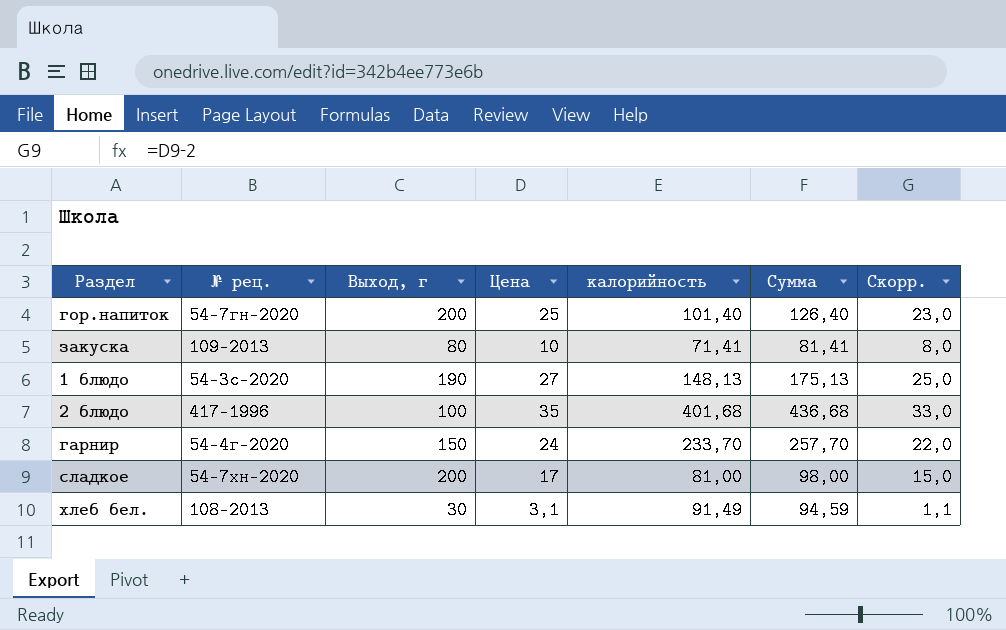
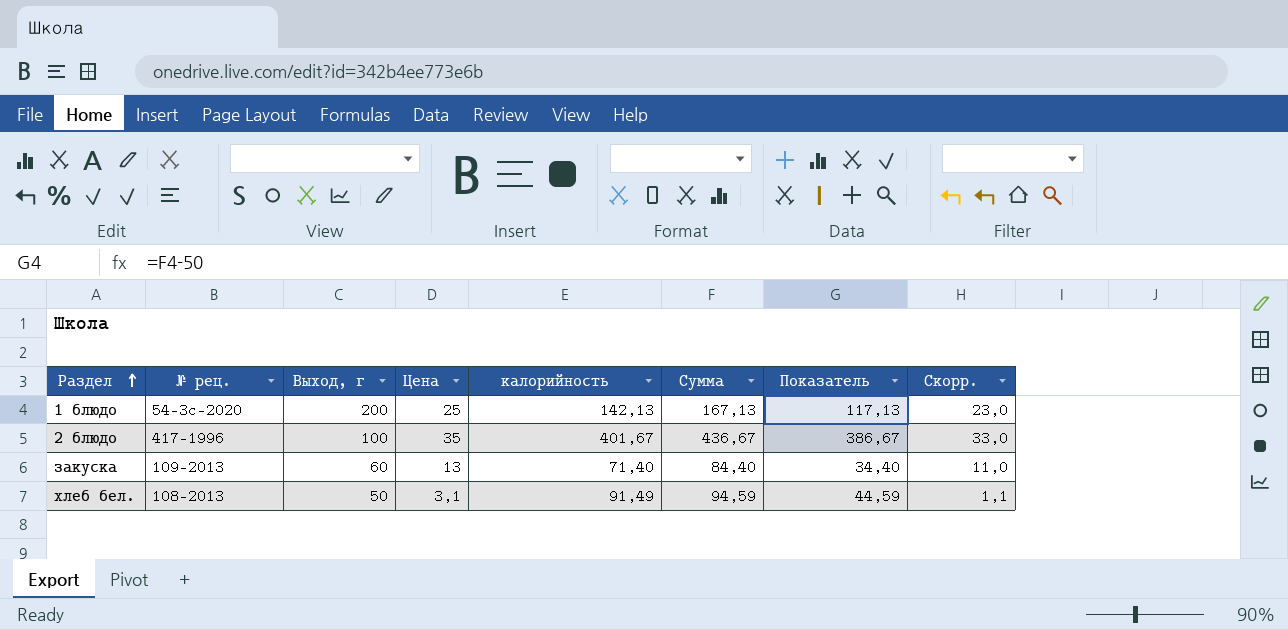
row order: none -> Раздел ascending
column Показатель | formula: none -> [Сумма] - 50
row гор.напиток: 54-7гн-2020 | 200 | 25 | 101,40 | 126,40 | 23,0 -> none
row гарнир: 54-4г-2020 | 150 | 24 | 233,70 | 257,70 | 22,0 -> none
row сладкое: 54-7хн-2020 | 200 | 17 | 81,00 | 98,00 | 15,0 -> none
1 блюдо | Выход, г: 190 -> 200
1 блюдо | Цена: 27 -> 25
1 блюдо | калорийность: 148,13 -> 142,13
1 блюдо | Сумма: 175,13 -> 167,13
1 блюдо | Скорр.: 25,0 -> 23,0
2 блюдо | калорийность: 401,68 -> 401,67
2 блюдо | Сумма: 436,68 -> 436,67
закуска | Выход, г: 80 -> 60
закуска | Цена: 10 -> 13
закуска | калорийность: 71,41 -> 71,40
закуска | Сумма: 81,41 -> 84,40
закуска | Скорр.: 8,0 -> 11,0
хлеб бел. | Выход, г: 30 -> 50

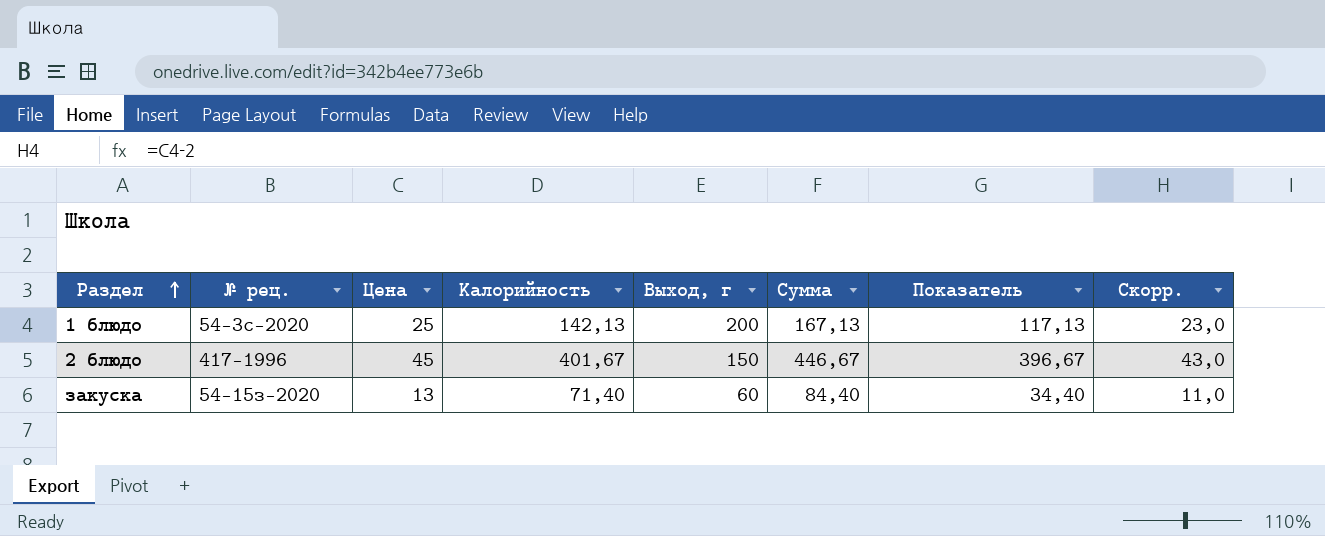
column name: калорийность -> Калорийность
column Выход, г | position: 3 -> 5
row хлеб бел.: 108-2013 | 50 | 3,1 | 91,49 | 94,59 | 44,59 | 1,1 -> none
2 блюдо | Цена: 35 -> 45
2 блюдо | Выход, г: 100 -> 150
2 блюдо | Сумма: 436,67 -> 446,67
2 блюдо | Показатель: 386,67 -> 396,67
2 блюдо | Скорр.: 33,0 -> 43,0
закуска | № рец.: 109-2013 -> 54-15з-2020

